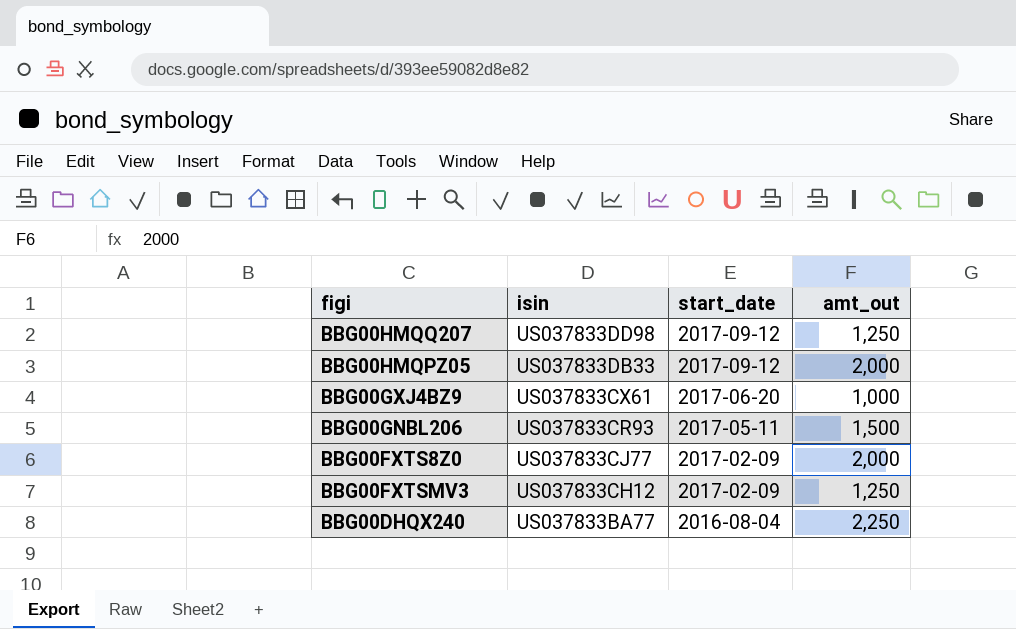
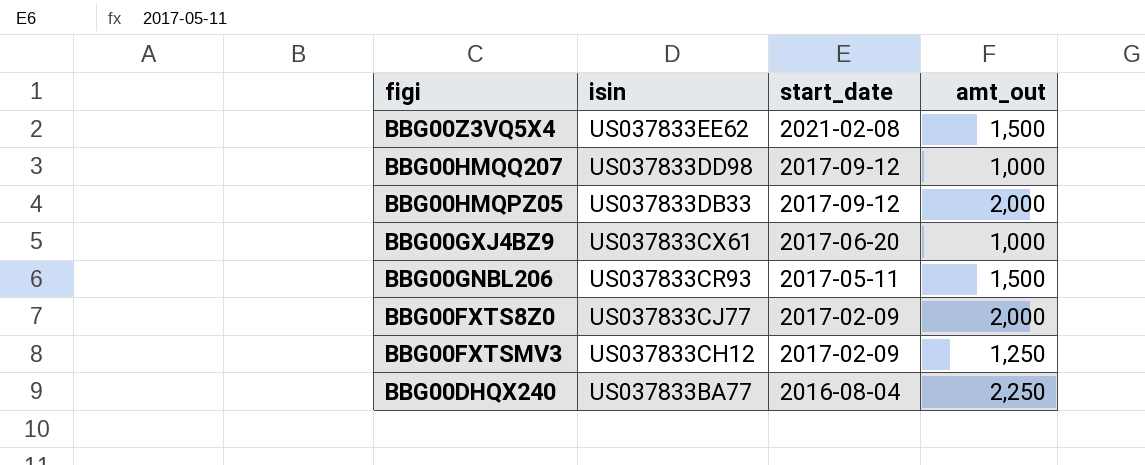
row BBG00Z3VQ5X4: none -> US037833EE62 | 2021-02-08 | 1,500
BBG00HMQQ207 | amt_out: 1,250 -> 1,000

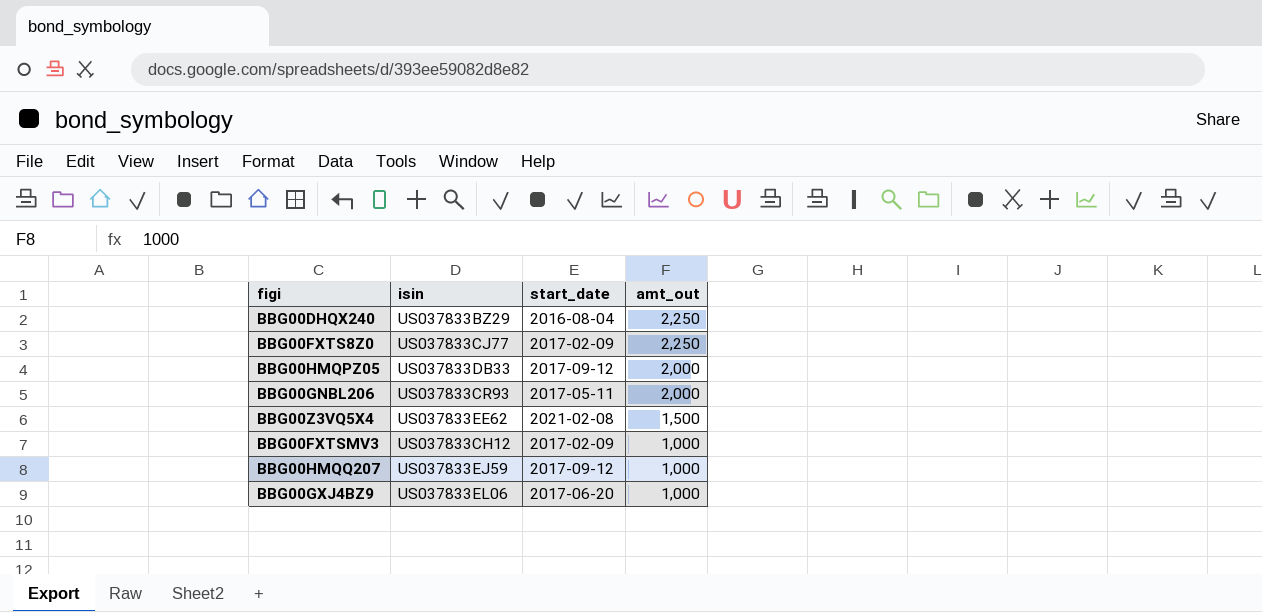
row order: isin descending -> amt_out descending
BBG00DHQX240 | isin: US037833BA77 -> US037833BZ29
BBG00FXTS8Z0 | amt_out: 2,000 -> 2,250
BBG00GNBL206 | amt_out: 1,500 -> 2,000
BBG00FXTSMV3 | amt_out: 1,250 -> 1,000
BBG00HMQQ207 | isin: US037833DD98 -> US037833EJ59
BBG00GXJ4BZ9 | isin: US037833CX61 -> US037833EL06

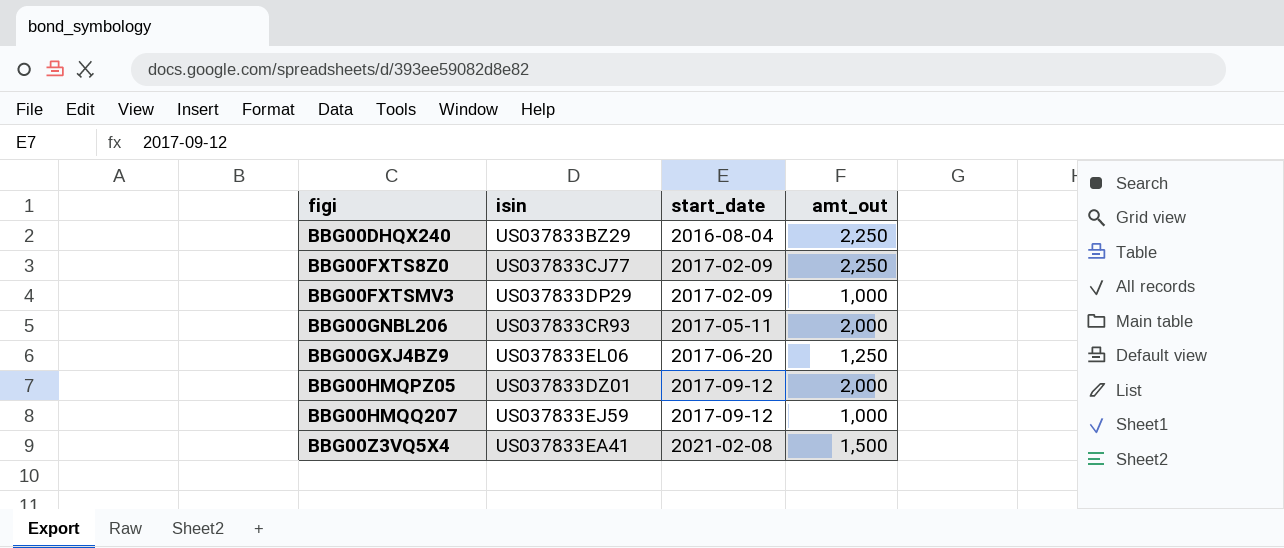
row order: amt_out descending -> figi ascending
BBG00FXTSMV3 | isin: US037833CH12 -> US037833DP29
BBG00GXJ4BZ9 | amt_out: 1,000 -> 1,250
BBG00HMQPZ05 | isin: US037833DB33 -> US037833DZ01
BBG00Z3VQ5X4 | isin: US037833EE62 -> US037833EA41

